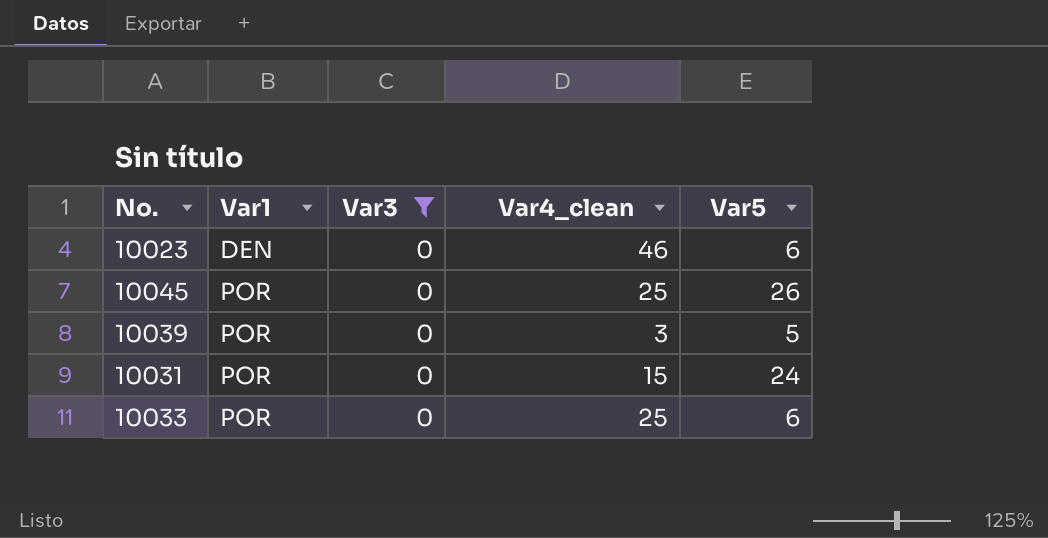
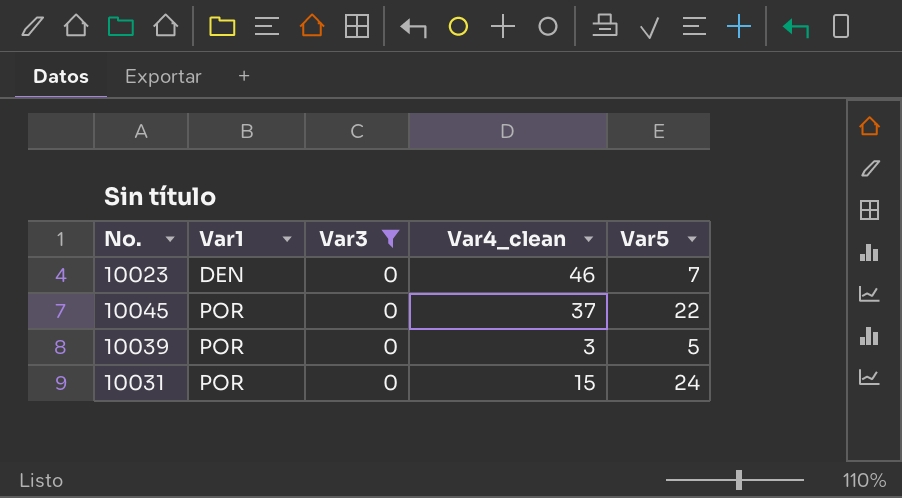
row 10033: POR | 0 | 25 | 6 -> none
10023 | Var5: 6 -> 7
10045 | Var4_clean: 25 -> 37
10045 | Var5: 26 -> 22

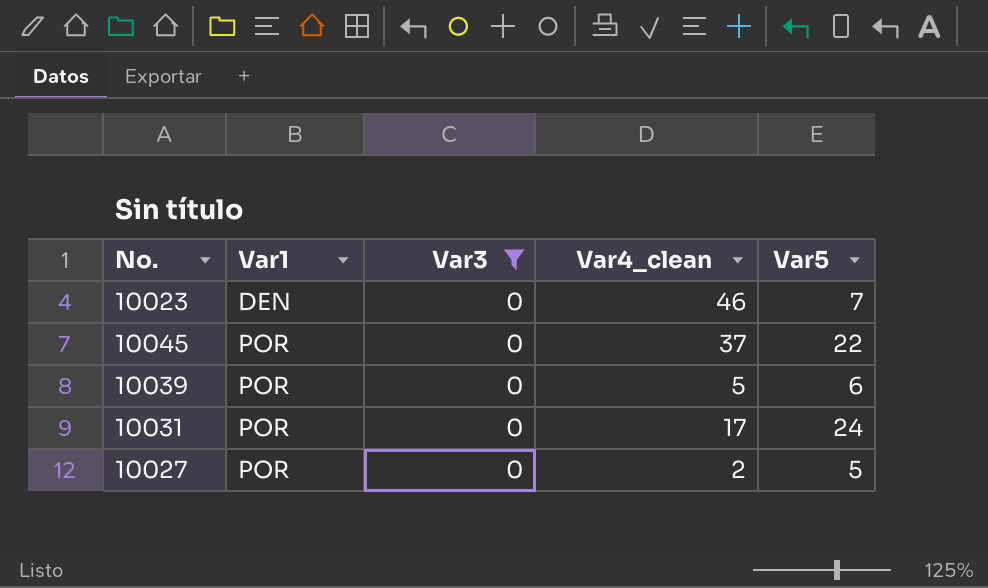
10039 | Var4_clean: 3 -> 5
10039 | Var5: 5 -> 6
10031 | Var4_clean: 15 -> 17
row 10027: none -> POR | 0 | 2 | 5

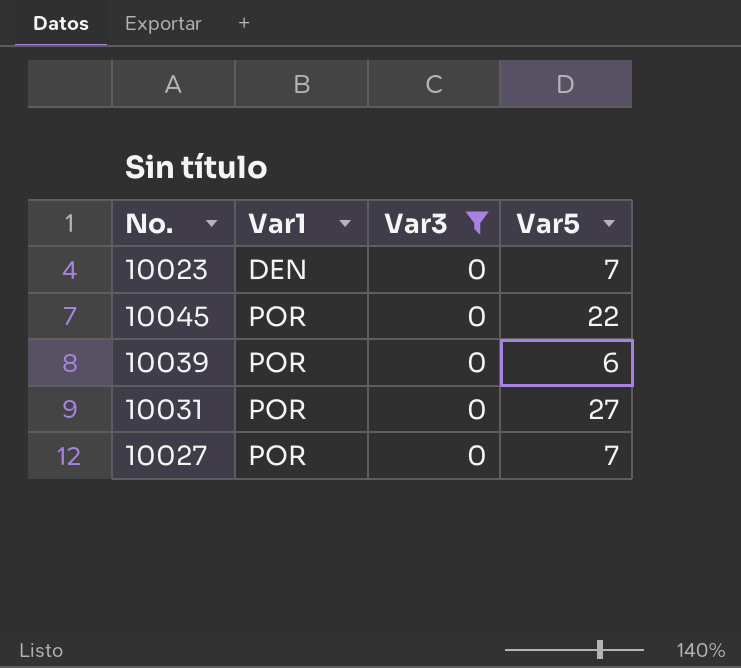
column Var4_clean | position: 4 -> none
10031 | Var5: 24 -> 27
10027 | Var5: 5 -> 7

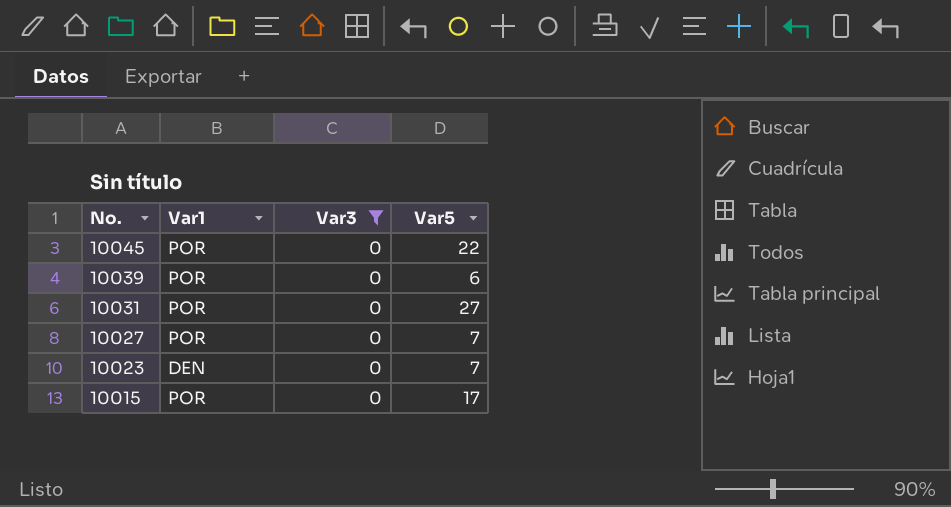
row order: Var1 ascending -> No. descending
row 10015: none -> POR | 0 | 17

